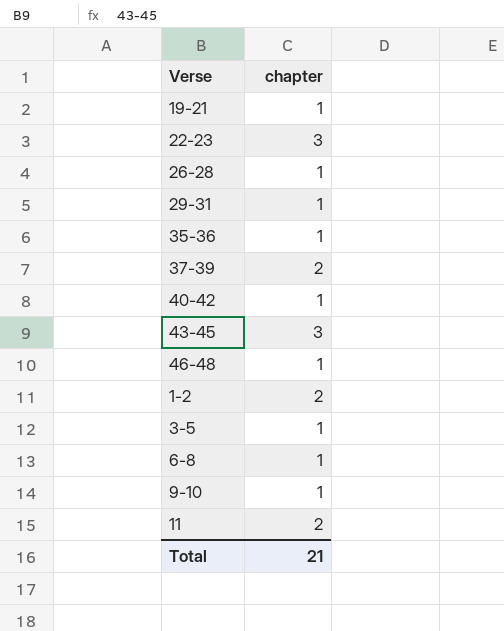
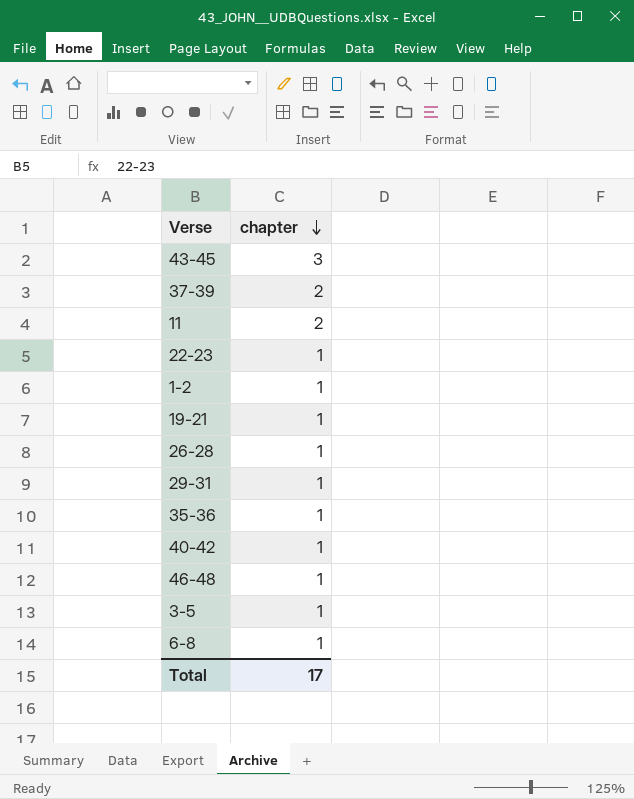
row order: none -> chapter descending
row 9-10: 1 -> none
22-23 | chapter: 3 -> 1
1-2 | chapter: 2 -> 1
Total | chapter: 21 -> 17

